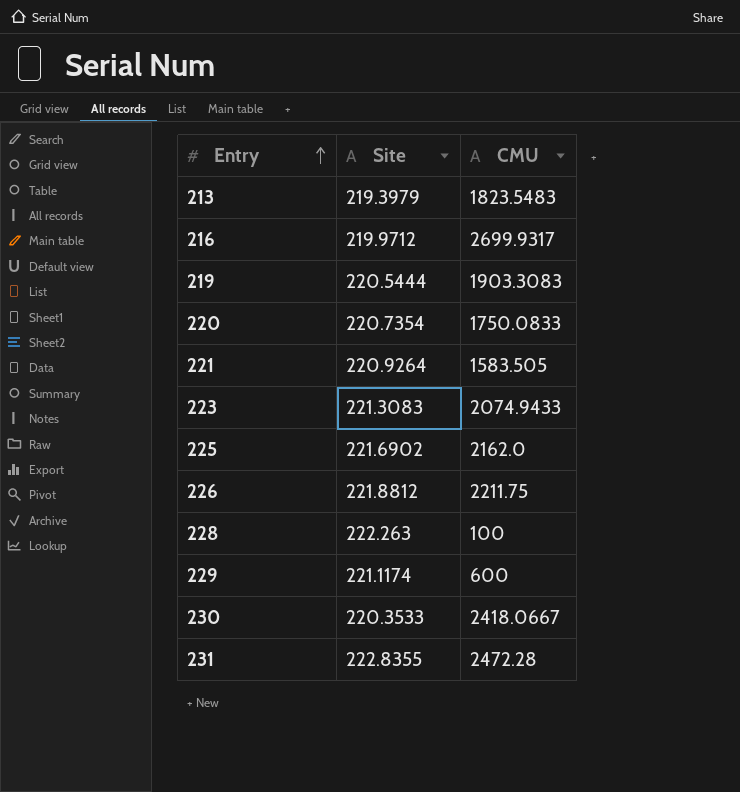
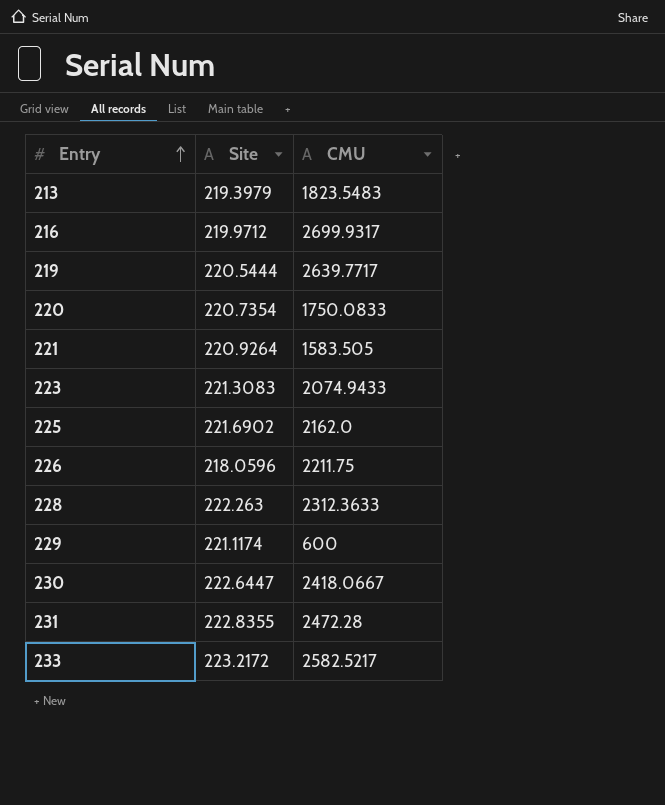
219 | CMU: 1903.3083 -> 2639.7717
226 | Site: 221.8812 -> 218.0596
228 | CMU: 100 -> 2312.3633
230 | Site: 220.3533 -> 222.6447
row 233: none -> 223.2172 | 2582.5217

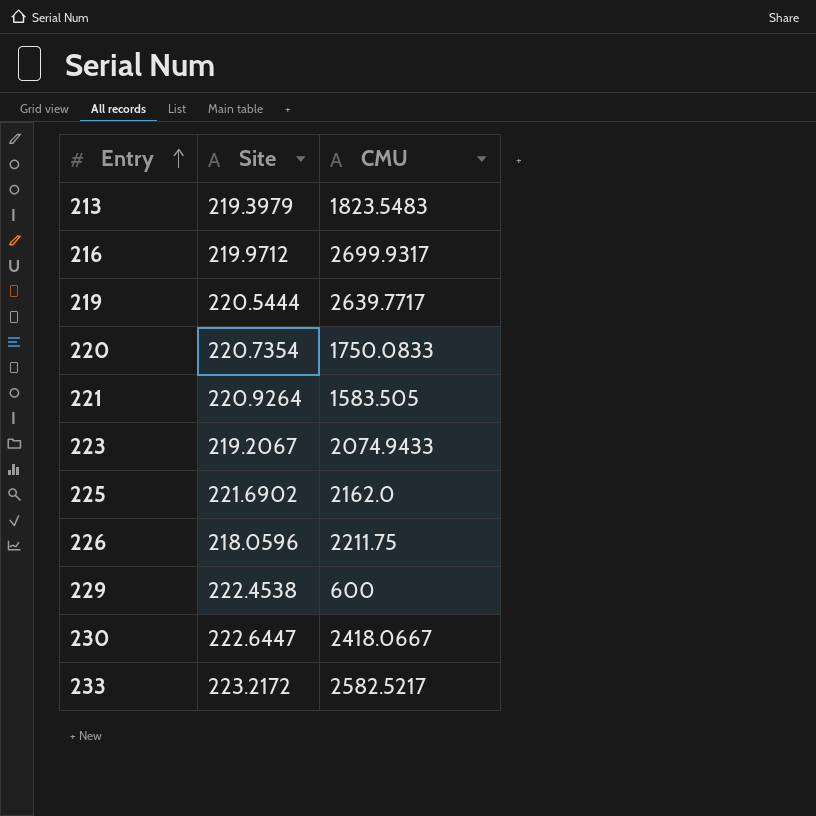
row 228: 222.263 | 2312.3633 -> none
row 231: 222.8355 | 2472.28 -> none
223 | Site: 221.3083 -> 219.2067
229 | Site: 221.1174 -> 222.4538

